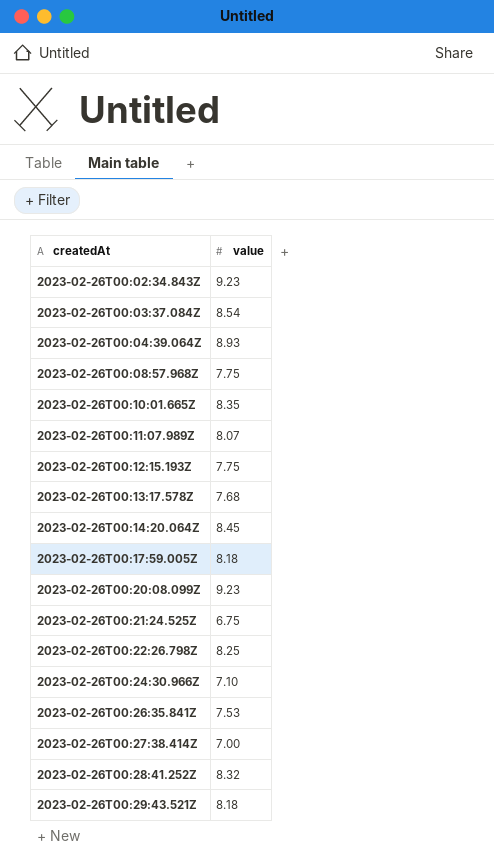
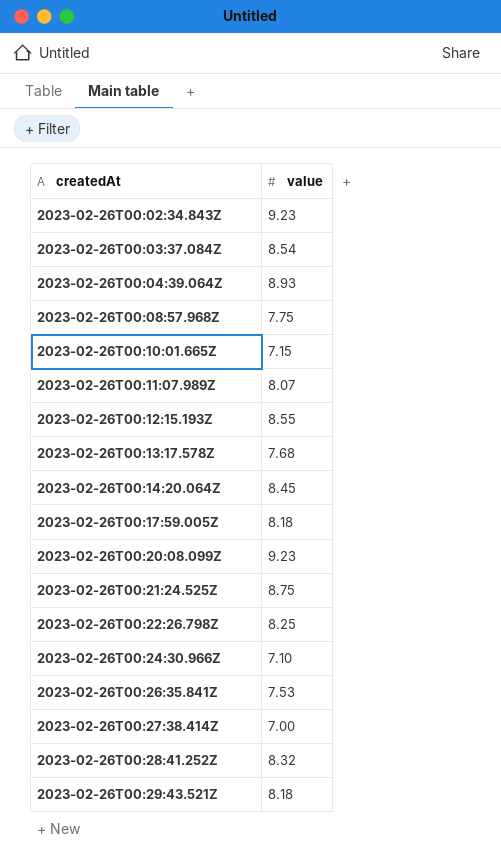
2023-02-26T00:10:01.665Z | value: 8.35 -> 7.15
2023-02-26T00:12:15.193Z | value: 7.75 -> 8.55
2023-02-26T00:21:24.525Z | value: 6.75 -> 8.75

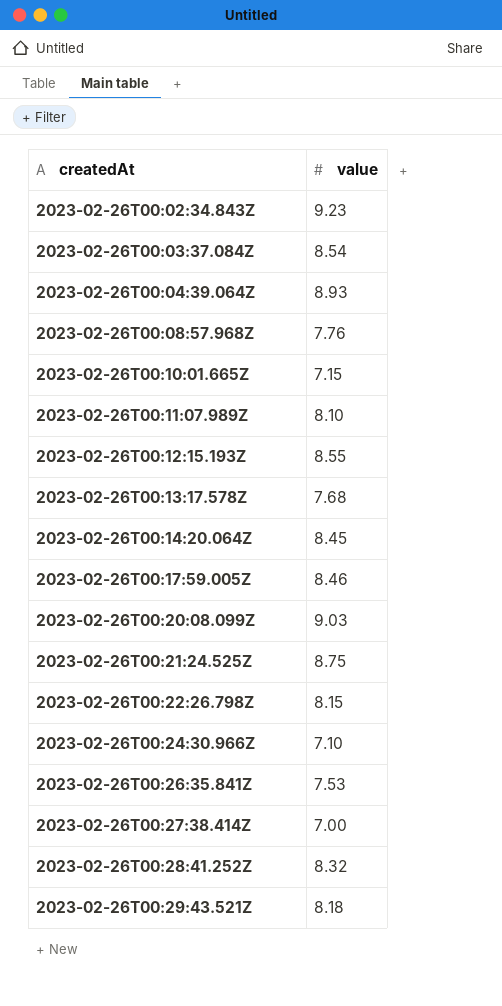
2023-02-26T00:08:57.968Z | value: 7.75 -> 7.76
2023-02-26T00:11:07.989Z | value: 8.07 -> 8.10
2023-02-26T00:17:59.005Z | value: 8.18 -> 8.46
2023-02-26T00:20:08.099Z | value: 9.23 -> 9.03
2023-02-26T00:22:26.798Z | value: 8.25 -> 8.15

